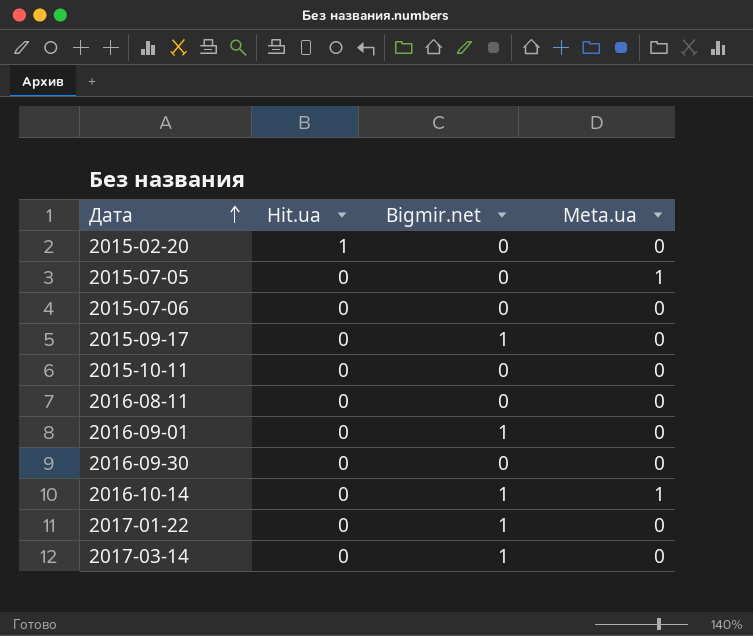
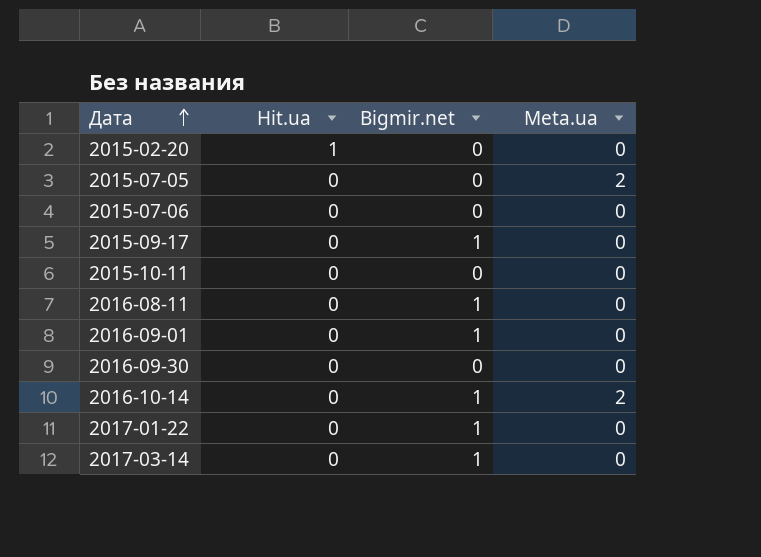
2015-07-05 | Meta.ua: 1 -> 2
2016-08-11 | Bigmir.net: 0 -> 1
2016-10-14 | Meta.ua: 1 -> 2

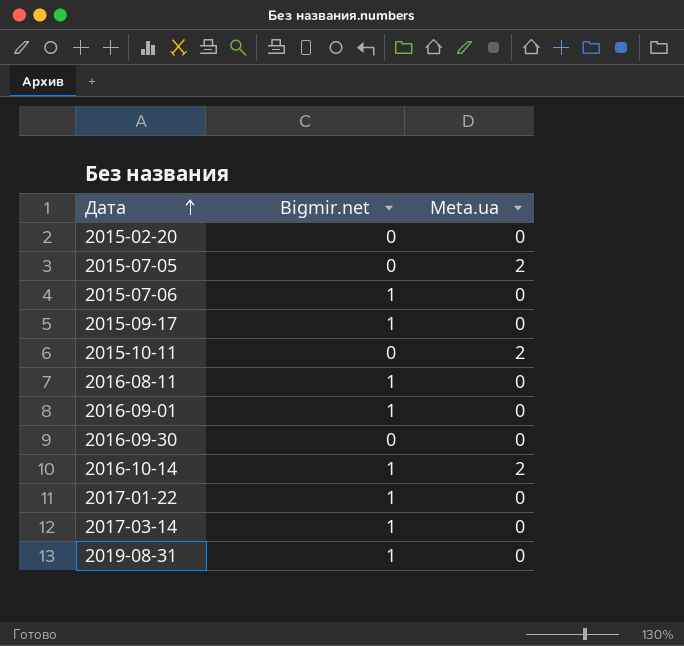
column Hit.ua | position: 2 -> none
2015-07-06 | Bigmir.net: 0 -> 1
2015-10-11 | Meta.ua: 0 -> 2
row 2019-08-31: none -> 1 | 0

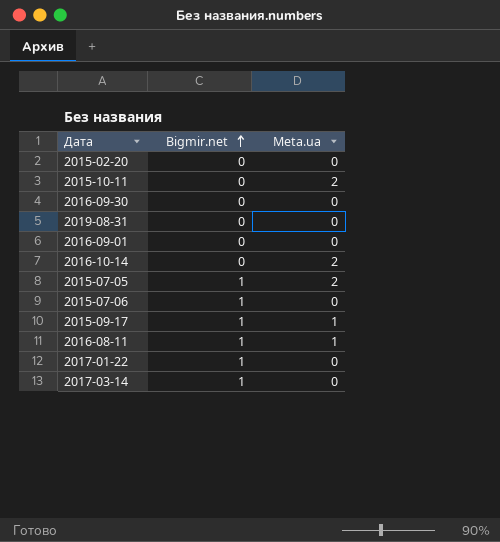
row order: Дата ascending -> Bigmir.net ascending
2019-08-31 | Bigmir.net: 1 -> 0
2016-09-01 | Bigmir.net: 1 -> 0
2016-10-14 | Bigmir.net: 1 -> 0
2015-07-05 | Bigmir.net: 0 -> 1
2015-09-17 | Meta.ua: 0 -> 1
2016-08-11 | Meta.ua: 0 -> 1

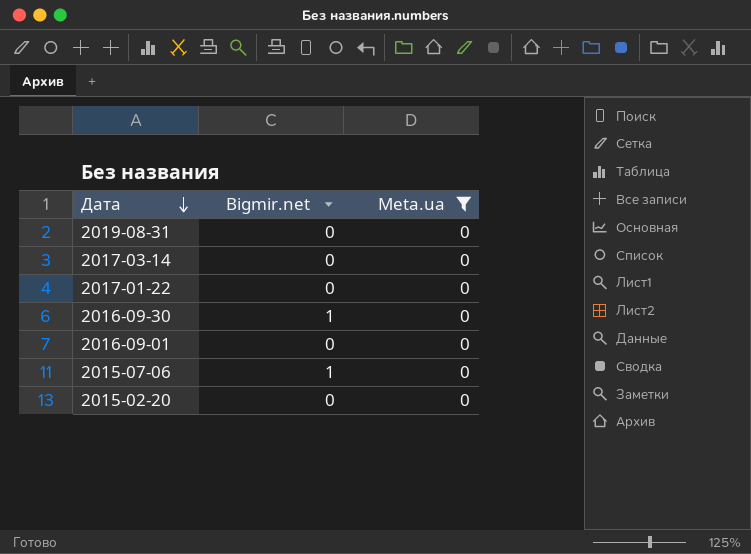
filter: none -> Meta.ua = 0
row order: Bigmir.net ascending -> Дата descending
2017-03-14 | Bigmir.net: 1 -> 0
2017-01-22 | Bigmir.net: 1 -> 0
2016-09-30 | Bigmir.net: 0 -> 1

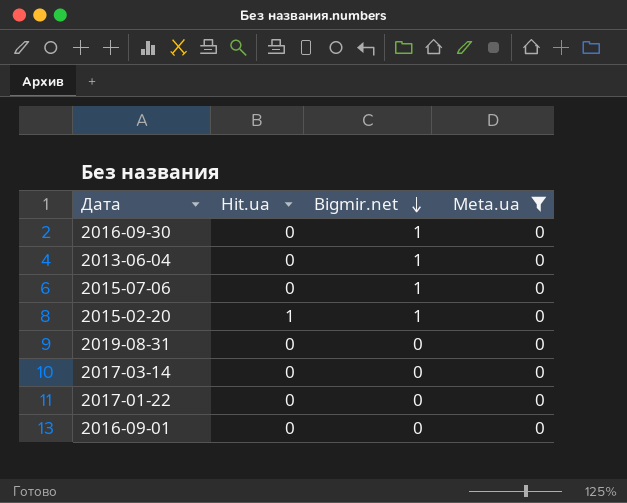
row order: Дата descending -> Bigmir.net descending
column Hit.ua | position: none -> 2
row 2013-06-04: none -> 0 | 1 | 0
2015-02-20 | Bigmir.net: 0 -> 1

